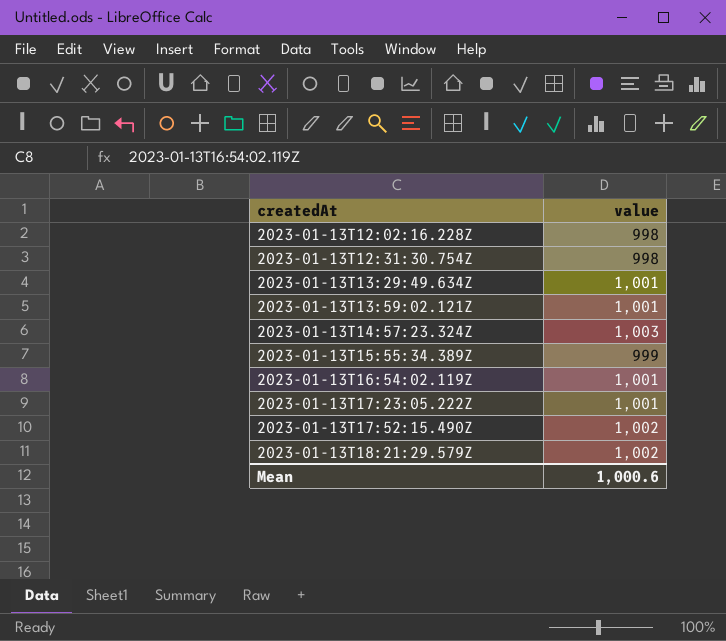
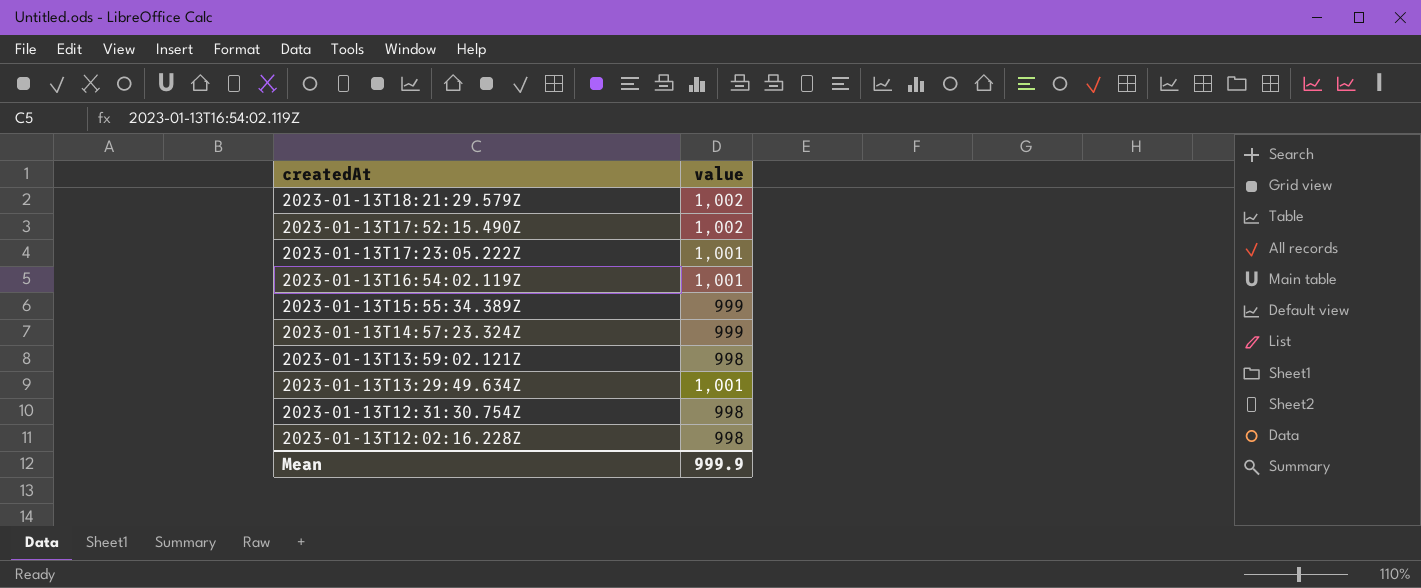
row order: createdAt ascending -> createdAt descending
2023-01-13T14:57:23.324Z | value: 1,003 -> 999
2023-01-13T13:59:02.121Z | value: 1,001 -> 998
Mean | value: 1,000.6 -> 999.9

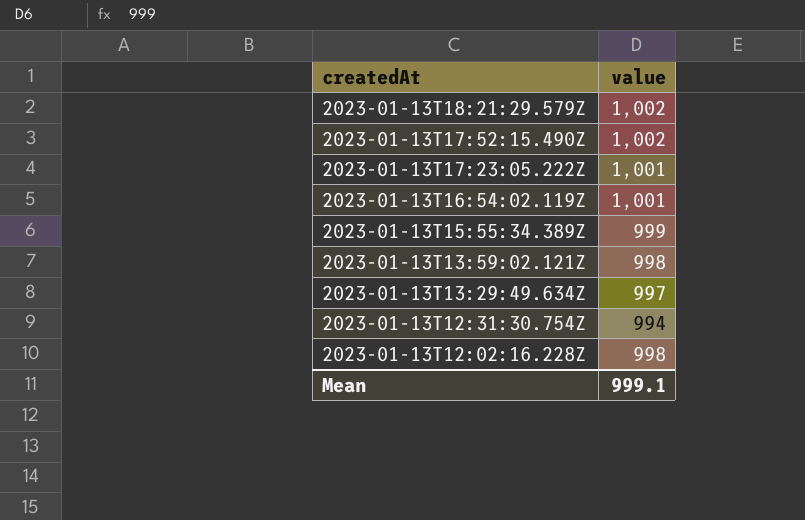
row 2023-01-13T14:57:23.324Z: 999 -> none
2023-01-13T13:29:49.634Z | value: 1,001 -> 997
2023-01-13T12:31:30.754Z | value: 998 -> 994
Mean | value: 999.9 -> 999.1

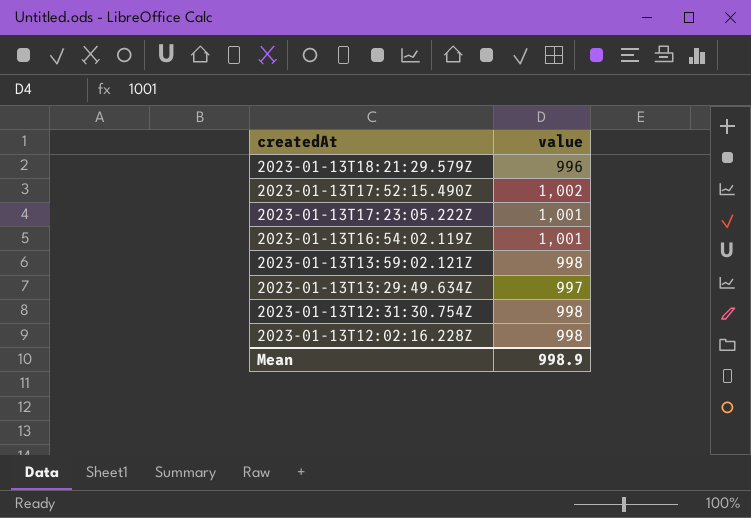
row 2023-01-13T15:55:34.389Z: 999 -> none
2023-01-13T18:21:29.579Z | value: 1,002 -> 996
2023-01-13T12:31:30.754Z | value: 994 -> 998
Mean | value: 999.1 -> 998.9

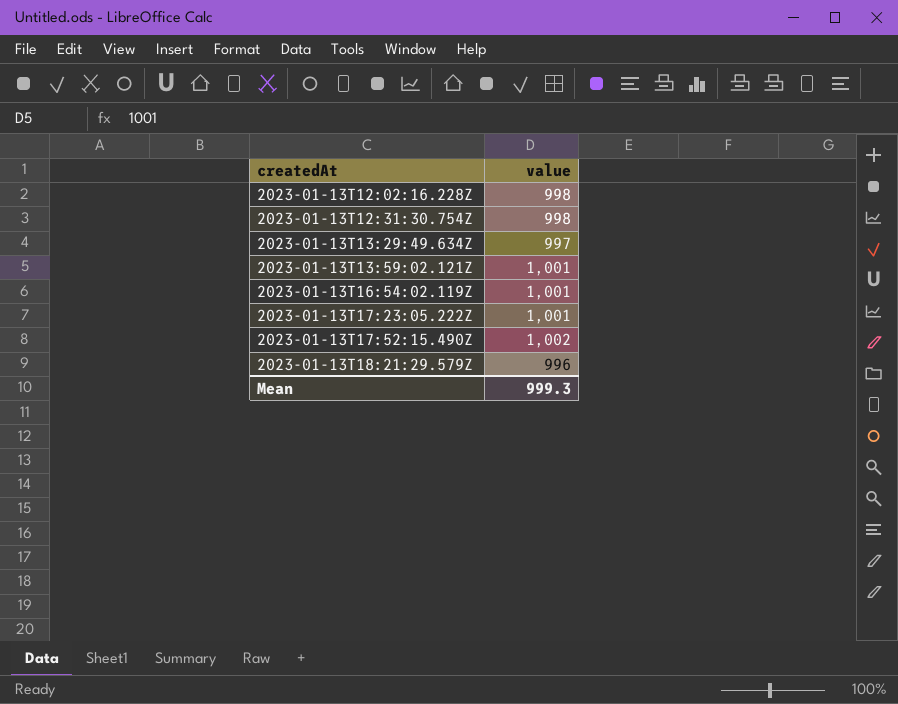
row order: createdAt descending -> createdAt ascending
2023-01-13T13:59:02.121Z | value: 998 -> 1,001
Mean | value: 998.9 -> 999.3

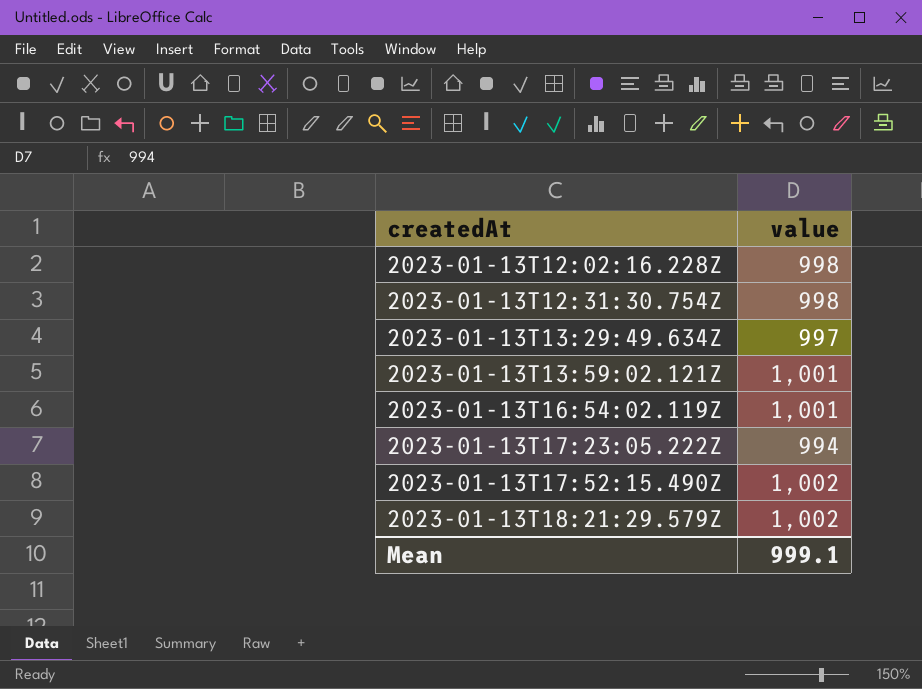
2023-01-13T17:23:05.222Z | value: 1,001 -> 994
2023-01-13T18:21:29.579Z | value: 996 -> 1,002
Mean | value: 999.3 -> 999.1

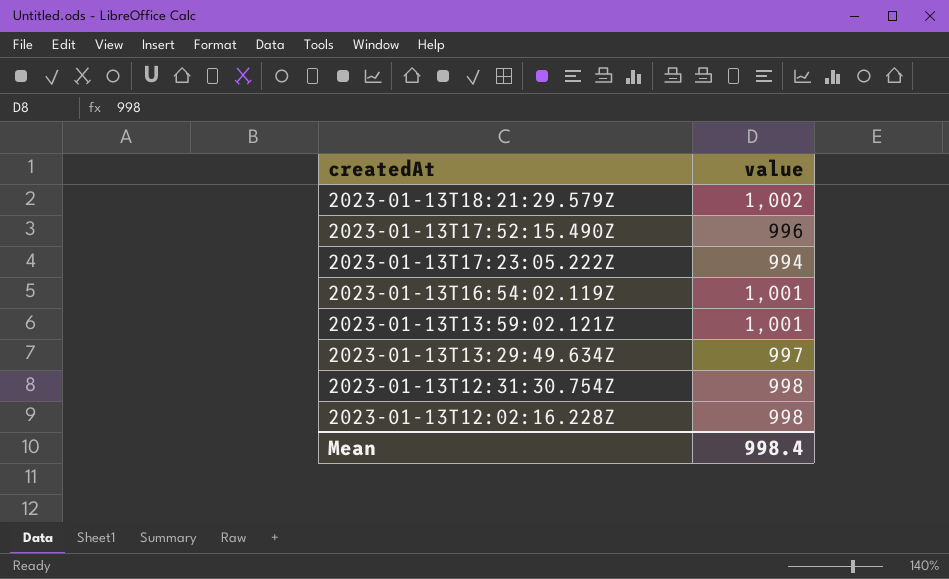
row order: createdAt ascending -> createdAt descending
2023-01-13T17:52:15.490Z | value: 1,002 -> 996
Mean | value: 999.1 -> 998.4

